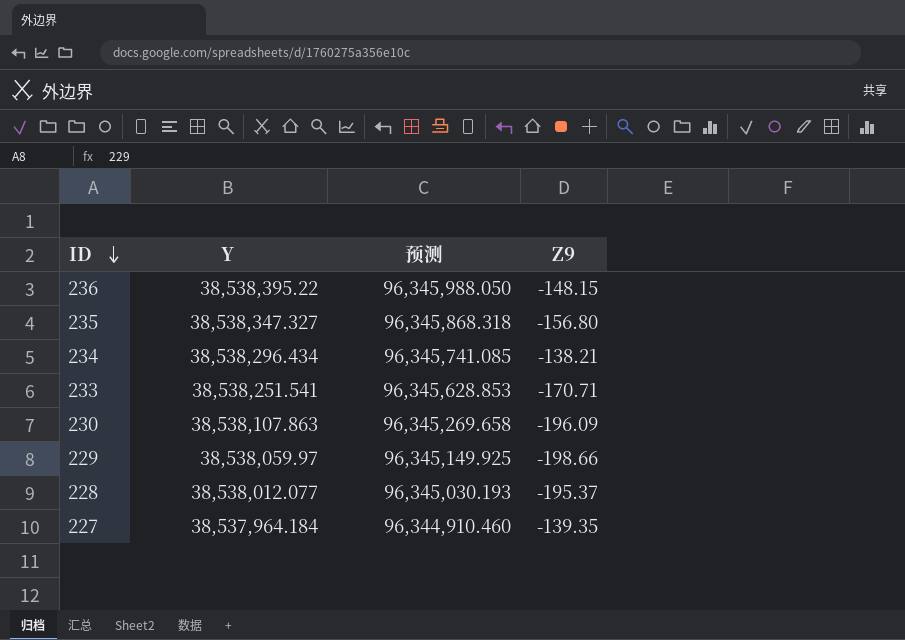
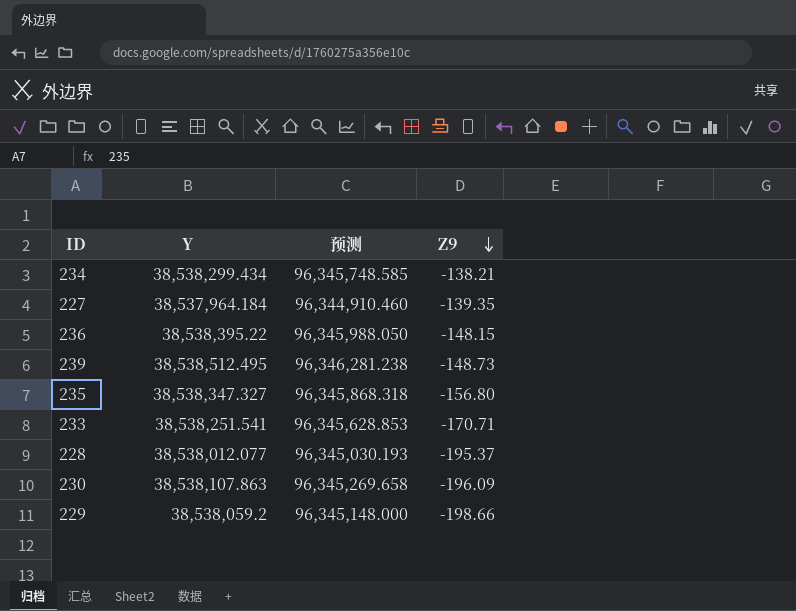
row order: ID descending -> Z9 descending
234 | Y: 38,538,296.434 -> 38,538,299.434
234 | 预测: 96,345,741.085 -> 96,345,748.585
row 239: none -> 38,538,512.495 | 96,346,281.238 | -148.73
229 | Y: 38,538,059.97 -> 38,538,059.2
229 | 预测: 96,345,149.925 -> 96,345,148.000

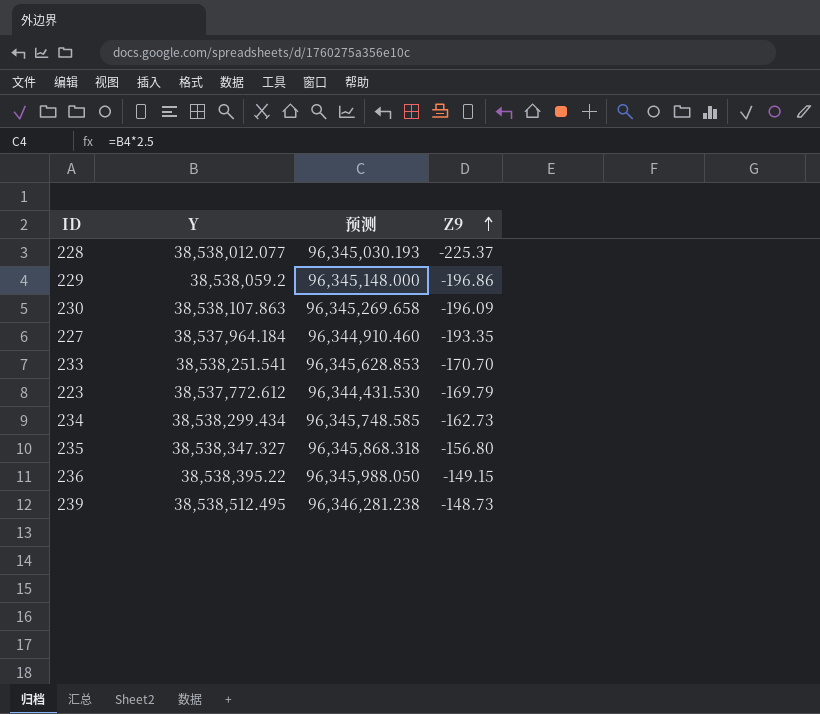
row order: Z9 descending -> Z9 ascending
228 | Z9: -195.37 -> -225.37
229 | Z9: -198.66 -> -196.86
227 | Z9: -139.35 -> -193.35
233 | Z9: -170.71 -> -170.70
row 223: none -> 38,537,772.612 | 96,344,431.530 | -169.79
234 | Z9: -138.21 -> -162.73
236 | Z9: -148.15 -> -149.15

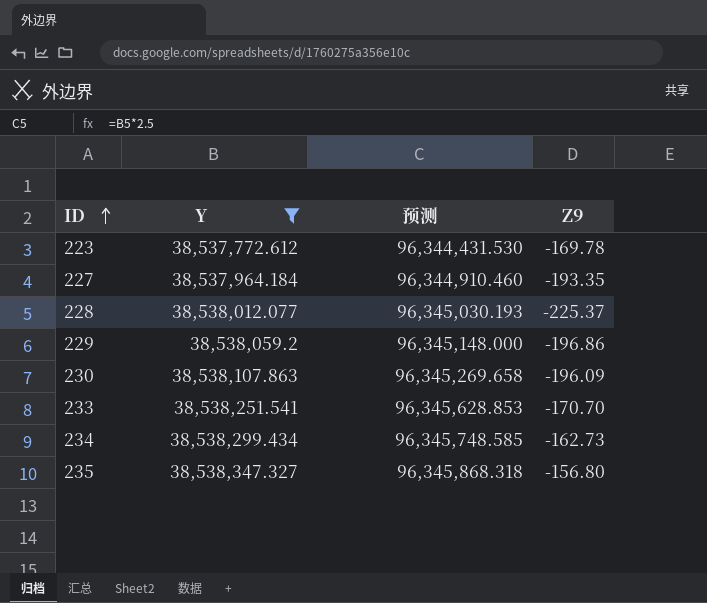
filter: none -> Y <= 38,538,347.327
row order: Z9 ascending -> ID ascending
223 | Z9: -169.79 -> -169.78

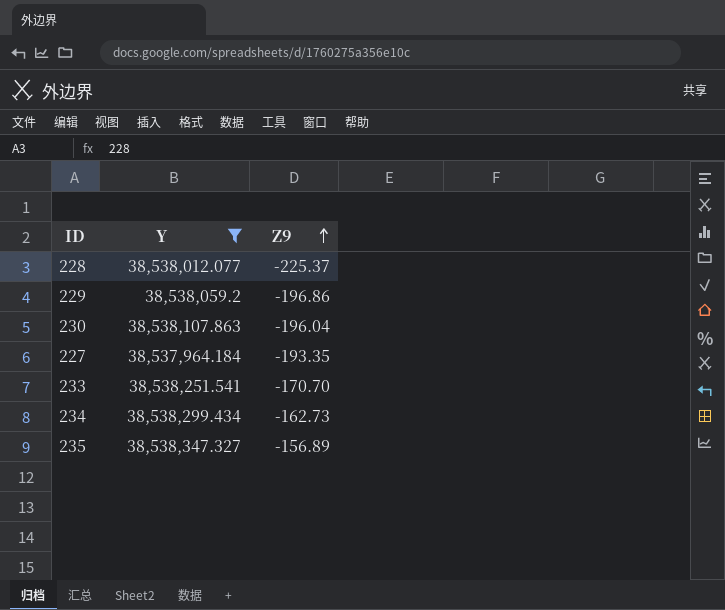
row order: ID ascending -> Z9 ascending
column 预测 | formula: [Y] * 2.5 -> none
row 223: 38,537,772.612 | 96,344,431.530 | -169.78 -> none
230 | Z9: -196.09 -> -196.04
235 | Z9: -156.80 -> -156.89

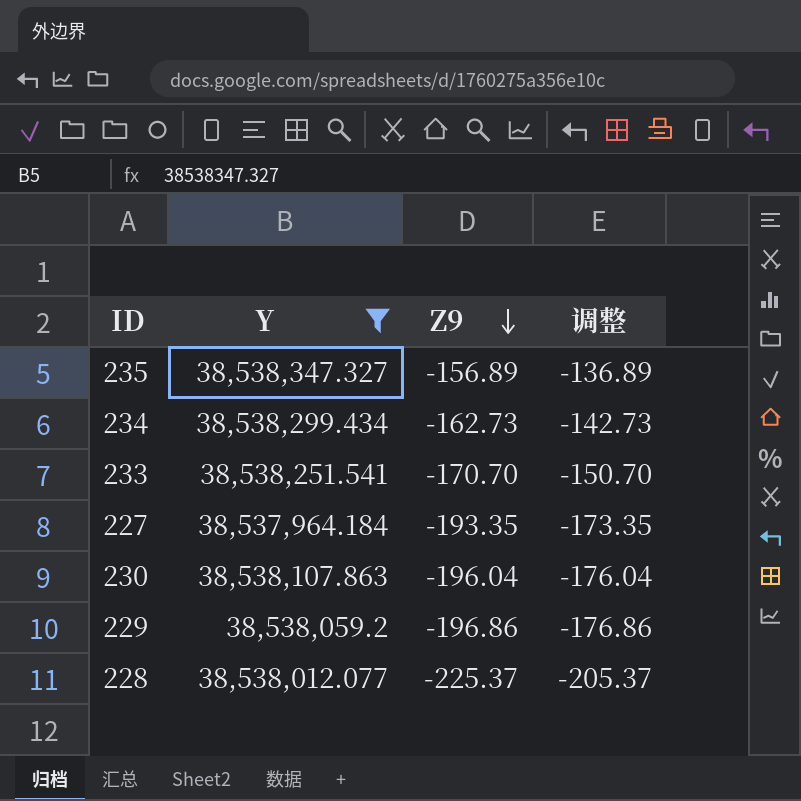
row order: Z9 ascending -> Z9 descending
column 调整 | formula: none -> [Z9] + 20

